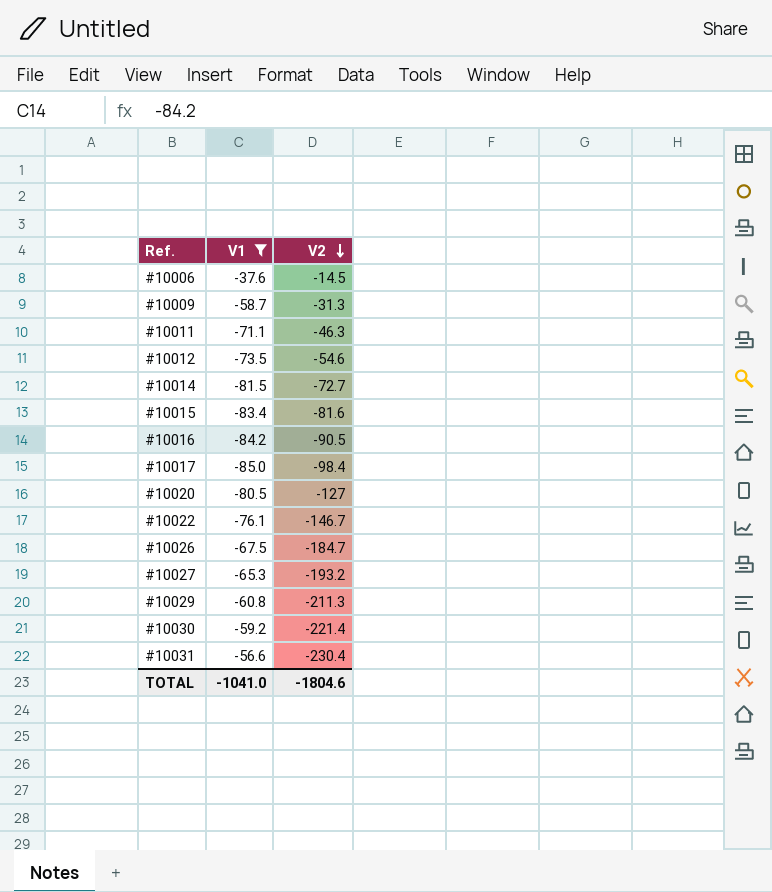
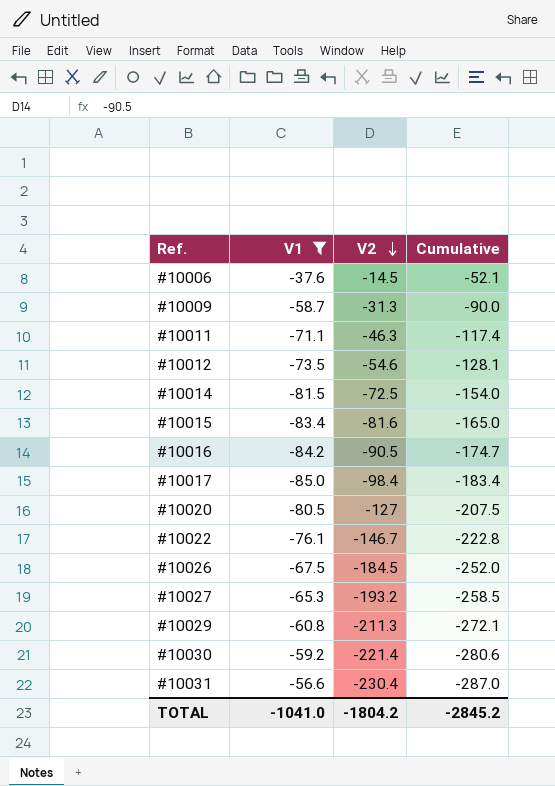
column Cumulative | formula: none -> [V1] + [V2]
#10014 | V2: -72.7 -> -72.5
#10026 | V2: -184.7 -> -184.5
TOTAL | V2: -1804.6 -> -1804.2

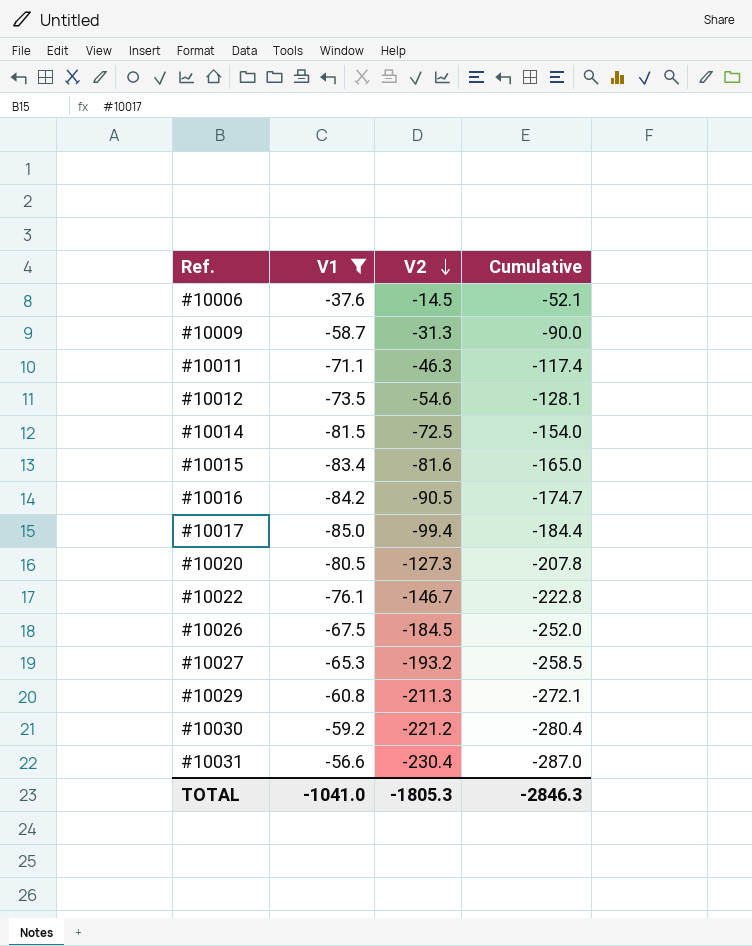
#10017 | V2: -98.4 -> -99.4
#10017 | Cumulative: -183.4 -> -184.4
#10020 | V2: -127 -> -127.3
#10020 | Cumulative: -207.5 -> -207.8
#10030 | V2: -221.4 -> -221.2
#10030 | Cumulative: -280.6 -> -280.4
TOTAL | V2: -1804.2 -> -1805.3
TOTAL | Cumulative: -2845.2 -> -2846.3

